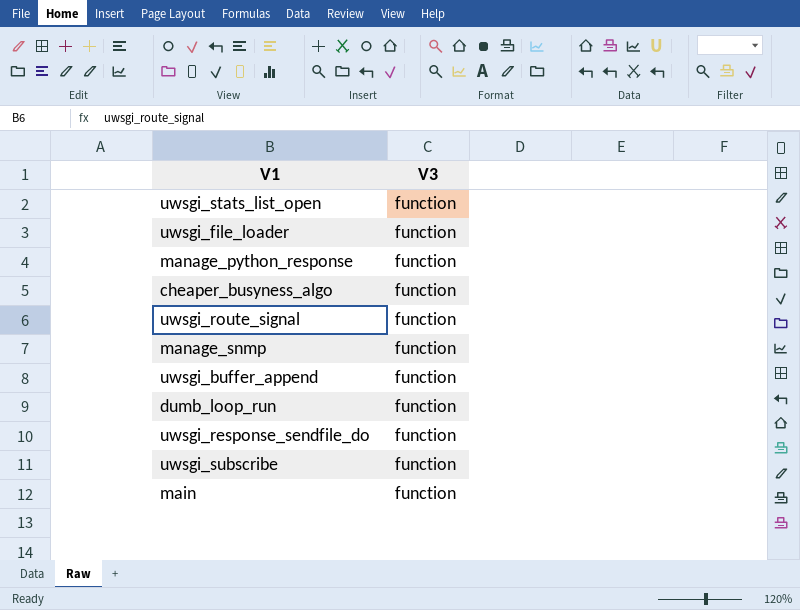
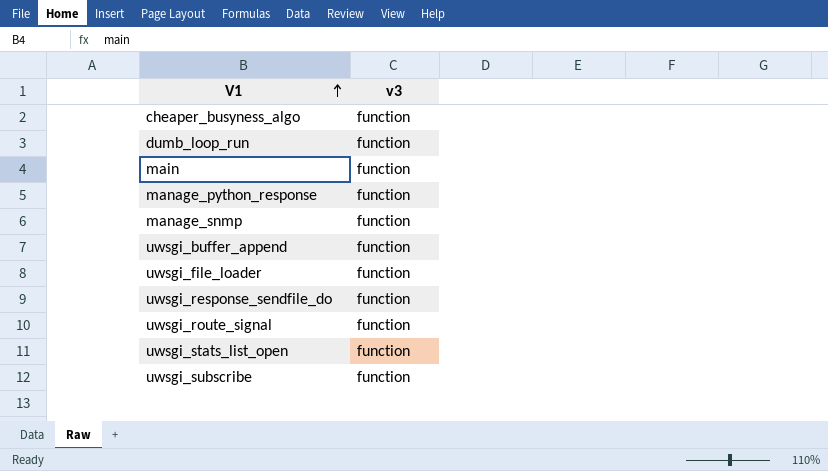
row order: none -> V1 ascending
column name: V3 -> v3

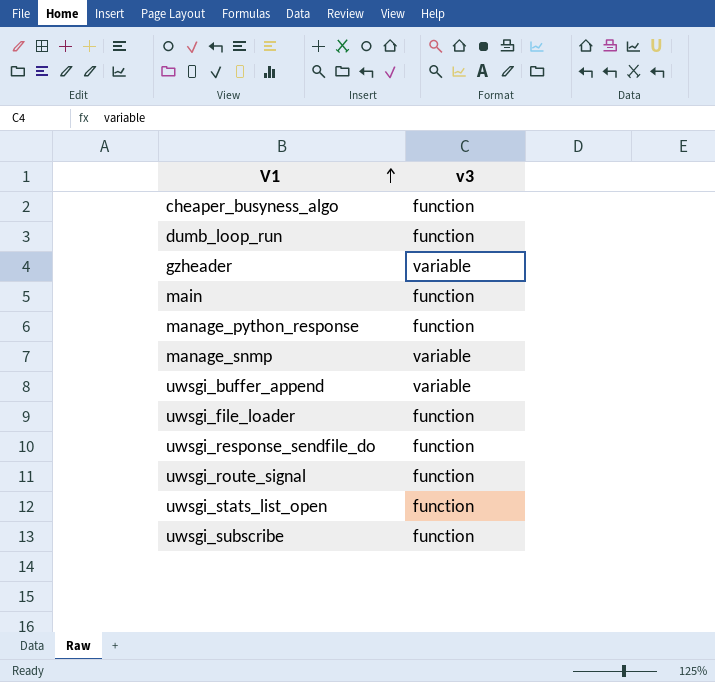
row gzheader: none -> variable
manage_snmp | v3: function -> variable
uwsgi_buffer_append | v3: function -> variable

